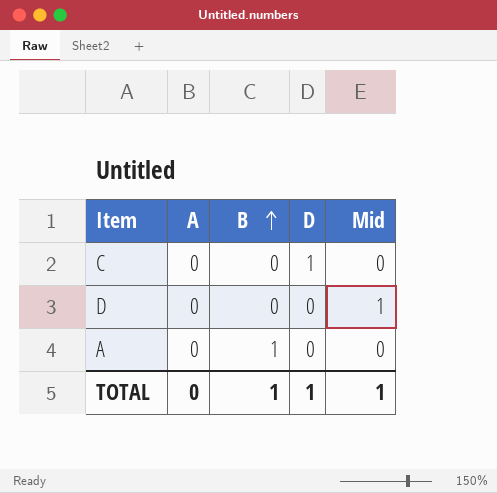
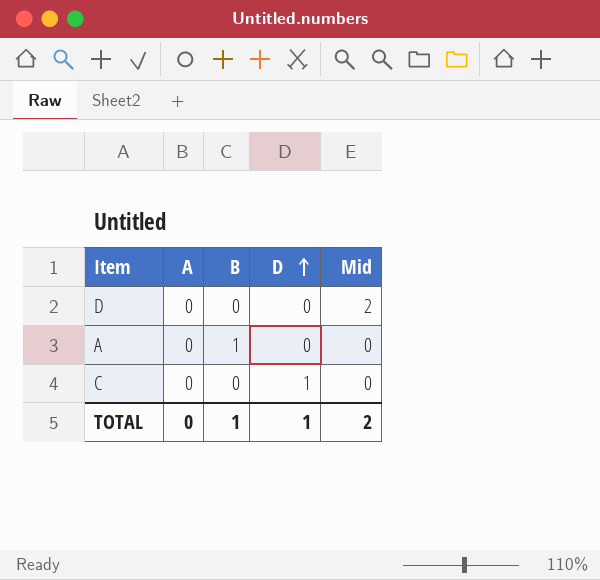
row order: B ascending -> D ascending
D | Mid: 1 -> 2
TOTAL | Mid: 1 -> 2

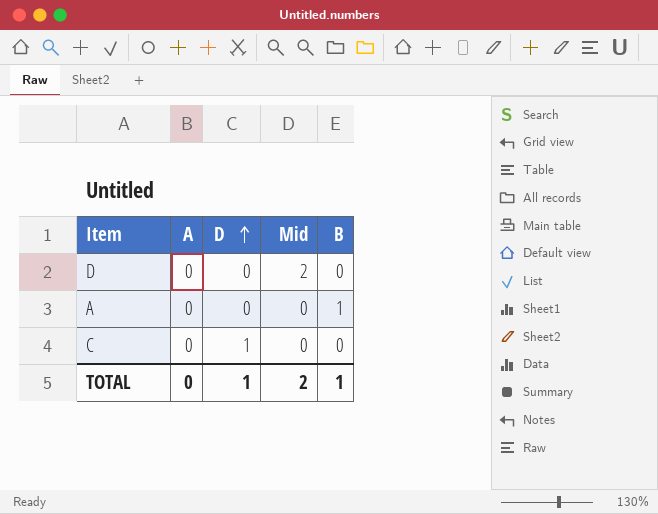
column B | position: 3 -> 5

